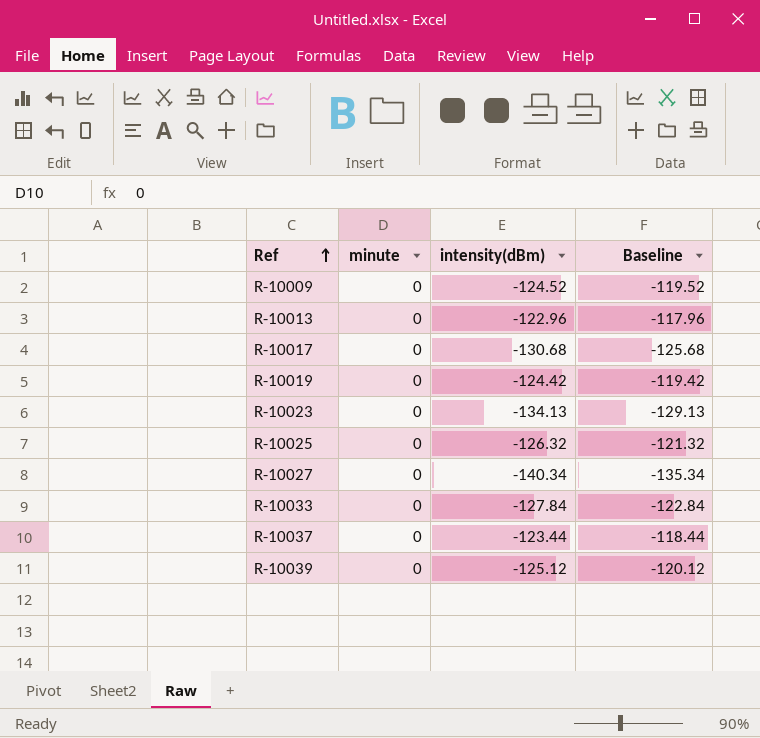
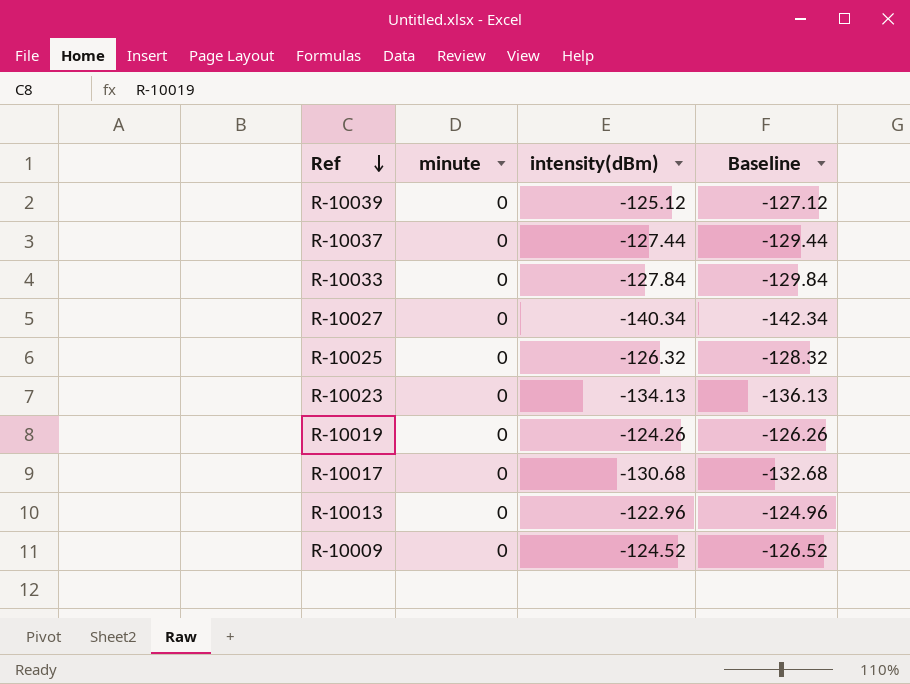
row order: Ref ascending -> Ref descending
column Baseline | formula: [intensity(dBm)] + 5 -> [intensity(dBm)] - 2
R-10037 | intensity(dBm): -123.44 -> -127.44
R-10019 | intensity(dBm): -124.42 -> -124.26

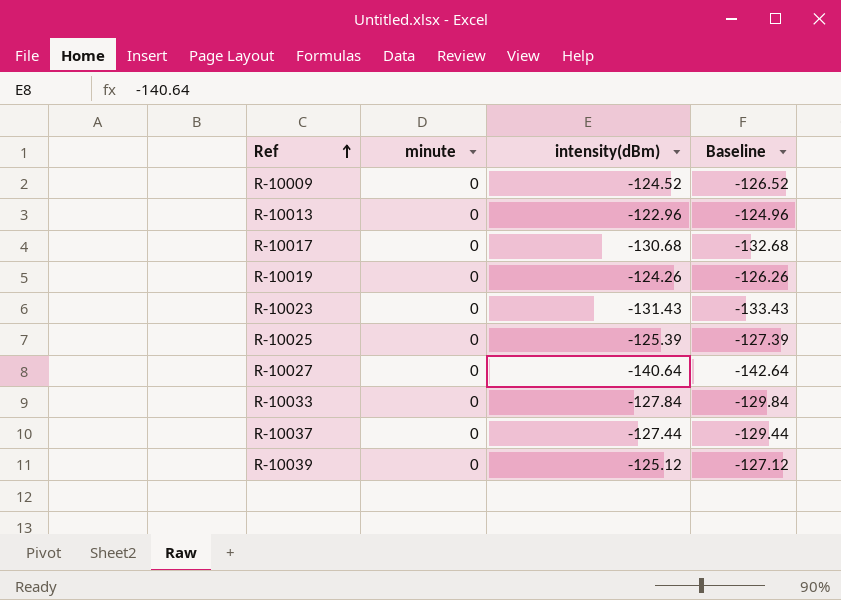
row order: Ref descending -> Ref ascending
R-10023 | intensity(dBm): -134.13 -> -131.43
R-10023 | Baseline: -136.13 -> -133.43
R-10025 | intensity(dBm): -126.32 -> -125.39
R-10025 | Baseline: -128.32 -> -127.39
R-10027 | intensity(dBm): -140.34 -> -140.64
R-10027 | Baseline: -142.34 -> -142.64

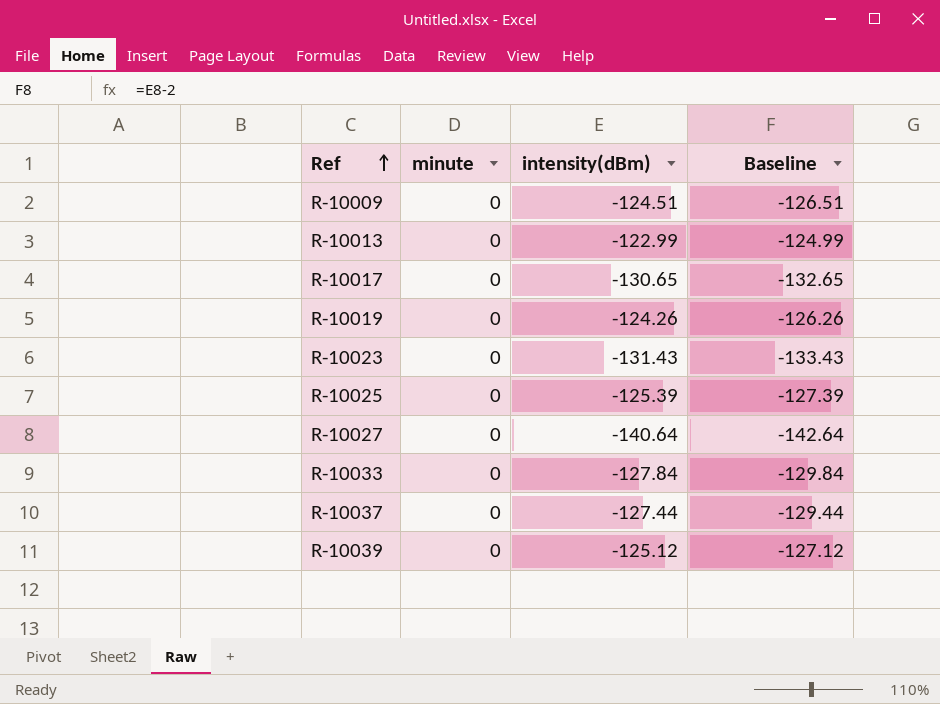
R-10009 | intensity(dBm): -124.52 -> -124.51
R-10009 | Baseline: -126.52 -> -126.51
R-10013 | intensity(dBm): -122.96 -> -122.99
R-10013 | Baseline: -124.96 -> -124.99
R-10017 | intensity(dBm): -130.68 -> -130.65
R-10017 | Baseline: -132.68 -> -132.65

